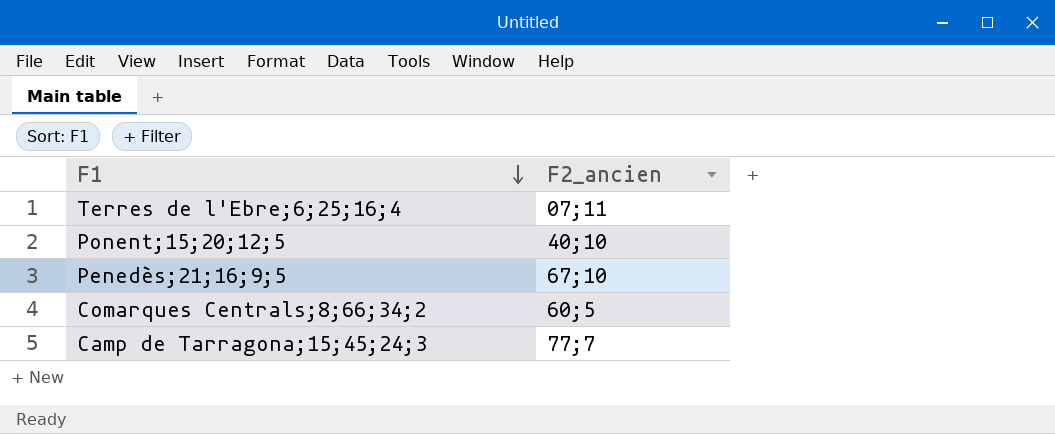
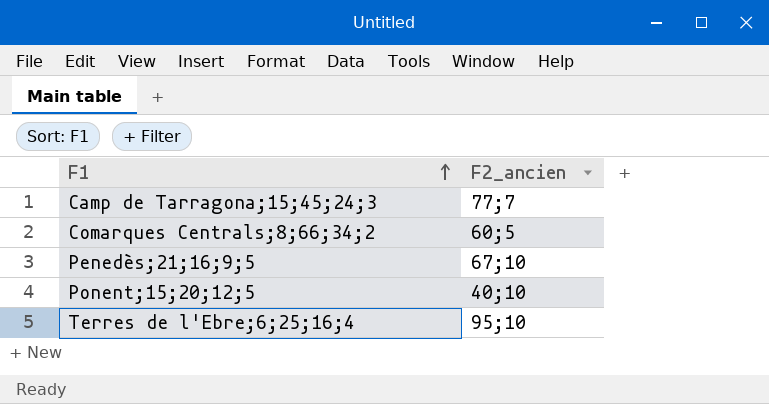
row order: F1 descending -> F1 ascending
Terres de l'Ebre;6;25;16;4 | F2_ancien: 07;11 -> 95;10

